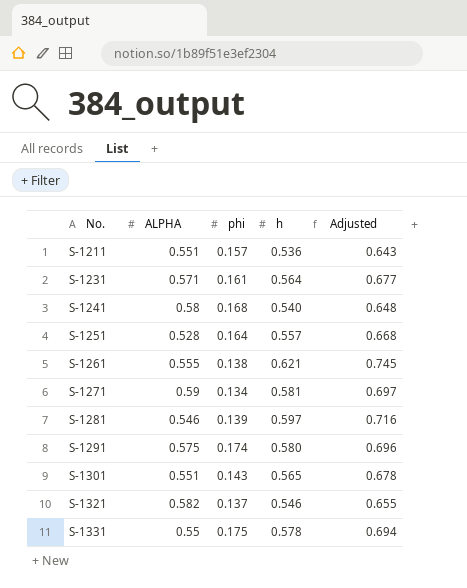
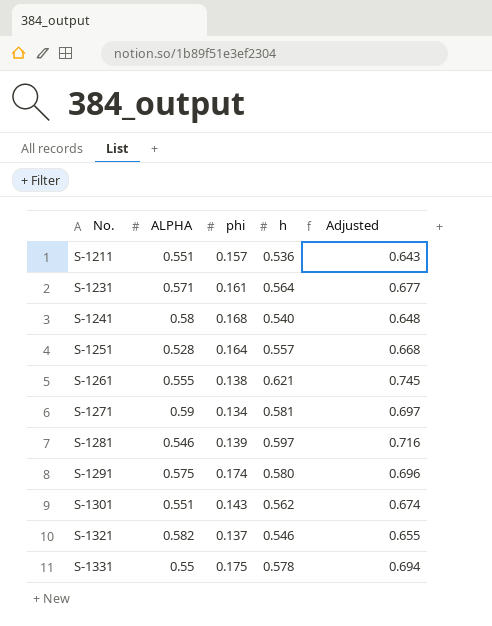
S-1301 | h: 0.565 -> 0.562
S-1301 | Adjusted: 0.678 -> 0.674

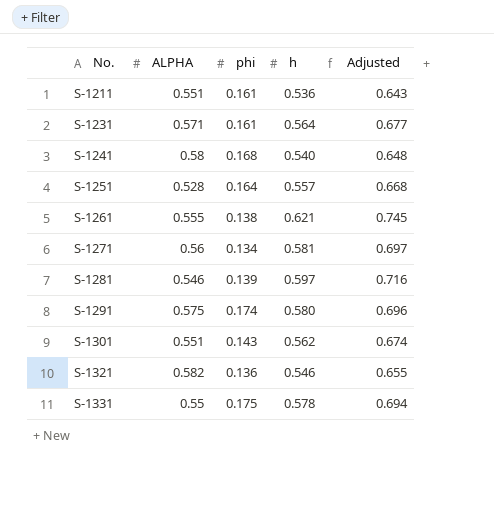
S-1211 | phi: 0.157 -> 0.161
S-1271 | ALPHA: 0.59 -> 0.56
S-1321 | phi: 0.137 -> 0.136

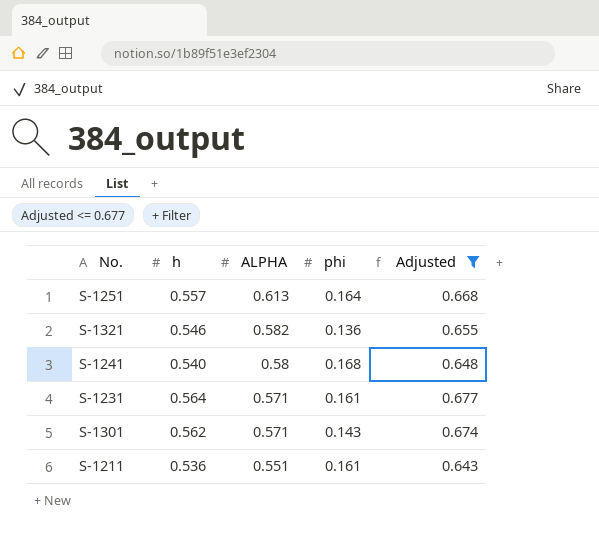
filter: none -> Adjusted <= 0.677
row order: No. ascending -> ALPHA descending
column h | position: 4 -> 2
S-1251 | ALPHA: 0.528 -> 0.613
S-1301 | ALPHA: 0.551 -> 0.571

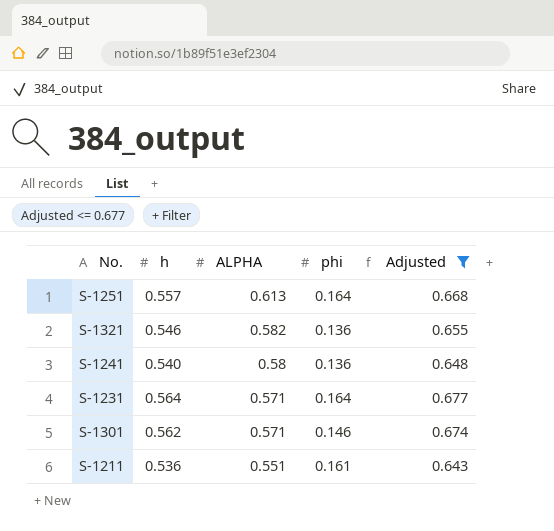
S-1241 | phi: 0.168 -> 0.136
S-1231 | phi: 0.161 -> 0.164
S-1301 | phi: 0.143 -> 0.146

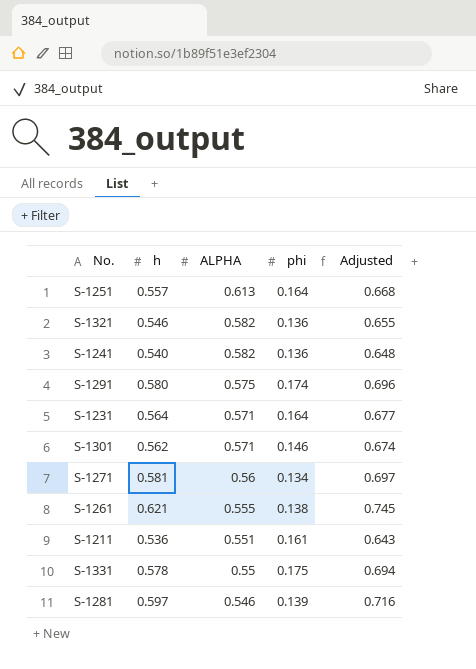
filter: Adjusted <= 0.677 -> none
S-1241 | ALPHA: 0.58 -> 0.582

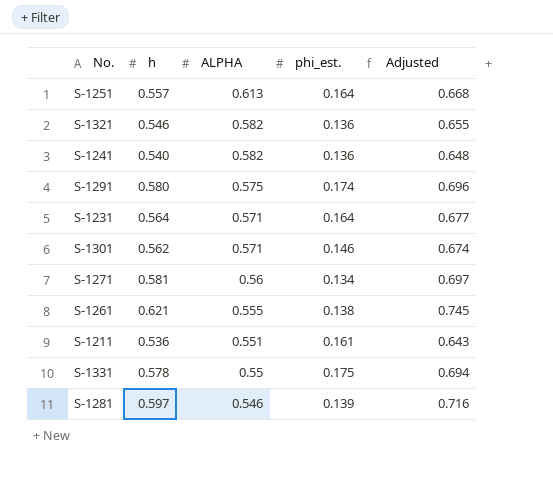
column name: phi -> phi_est.

